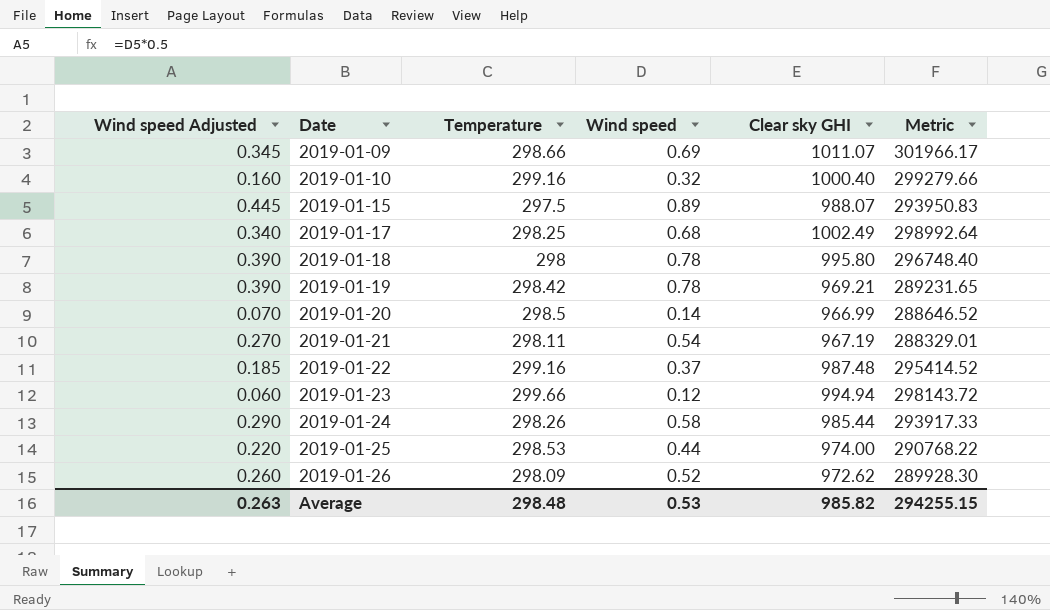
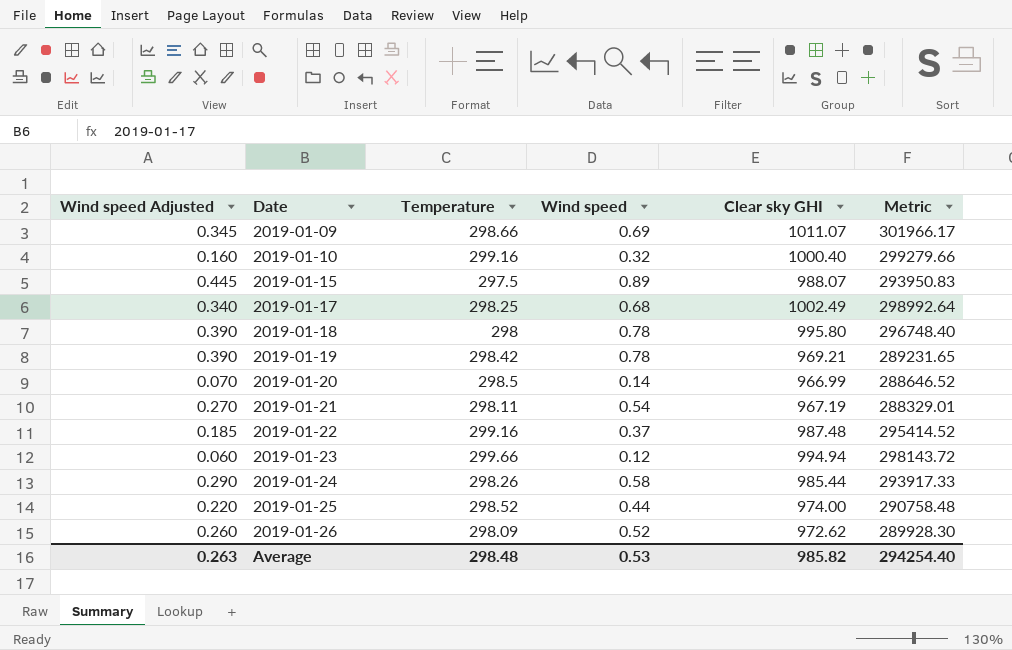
2019-01-25 | Temperature: 298.53 -> 298.52
2019-01-25 | Metric: 290768.22 -> 290758.48
Average | Metric: 294255.15 -> 294254.40

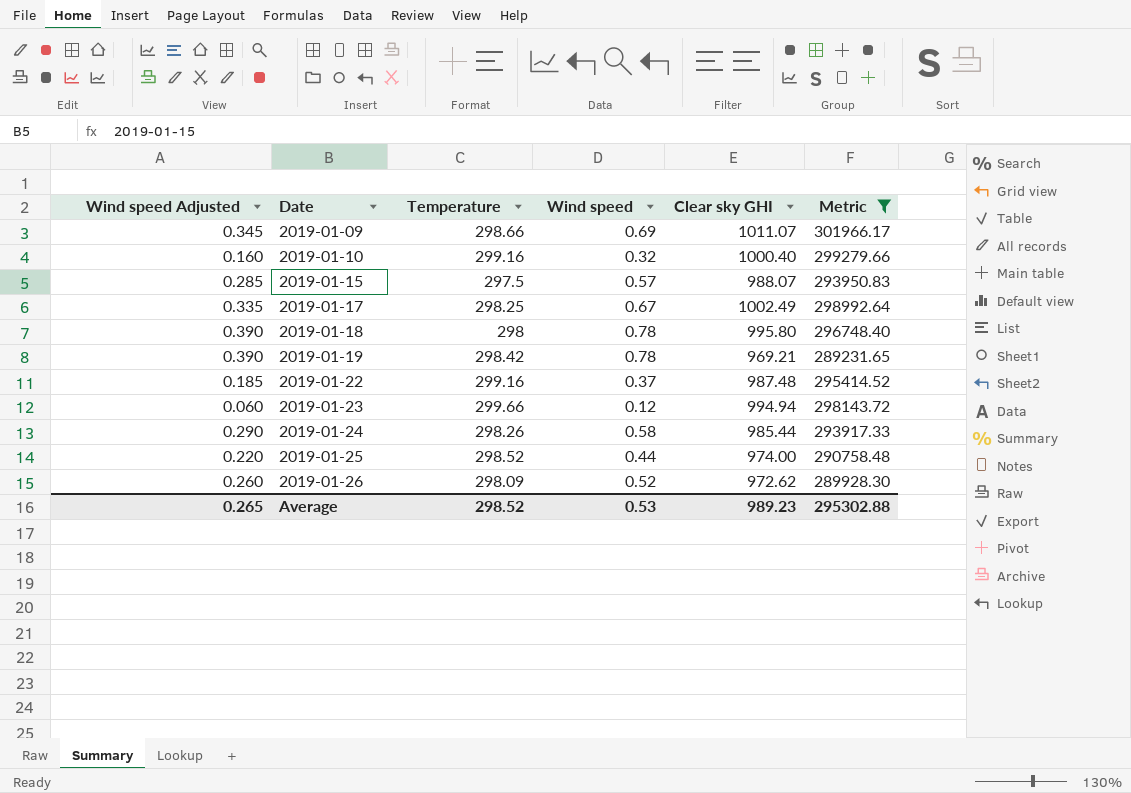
filter: none -> Metric >= 289231.65
2019-01-15 | Wind speed Adjusted: 0.445 -> 0.285
2019-01-15 | Wind speed: 0.89 -> 0.57
2019-01-17 | Wind speed Adjusted: 0.340 -> 0.335
2019-01-17 | Wind speed: 0.68 -> 0.67
Average | Wind speed Adjusted: 0.263 -> 0.265
Average | Temperature: 298.48 -> 298.52
Average | Clear sky GHI: 985.82 -> 989.23
Average | Metric: 294254.40 -> 295302.88

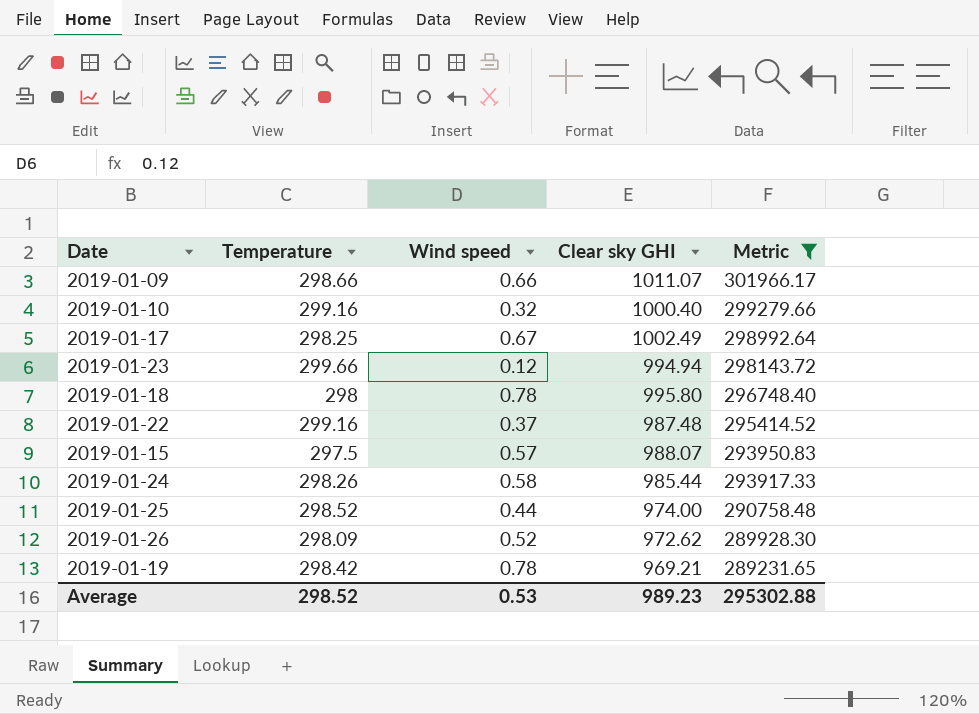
row order: Date ascending -> Metric descending
column Wind speed Adjusted | formula: [Wind speed] * 0.5 -> none
2019-01-09 | Wind speed: 0.69 -> 0.66

